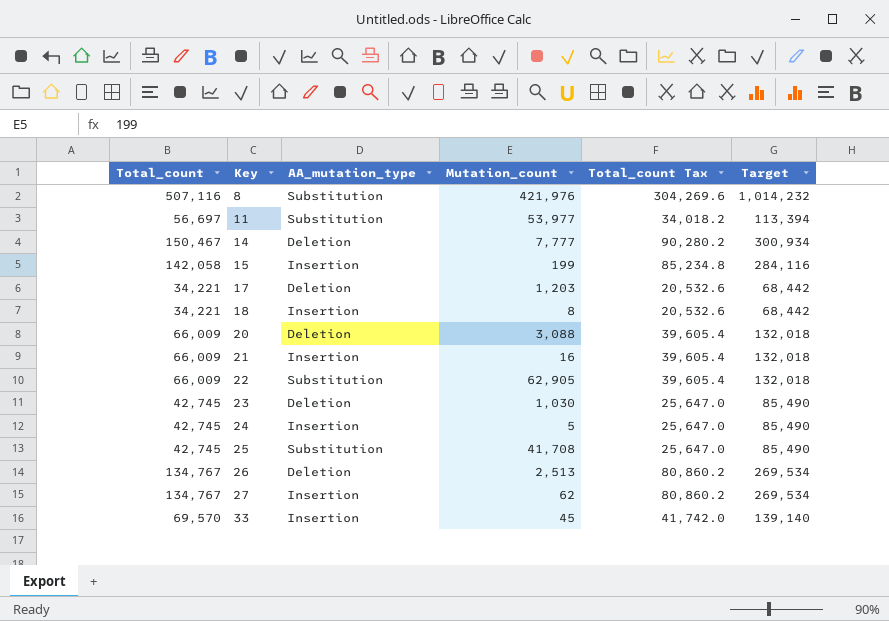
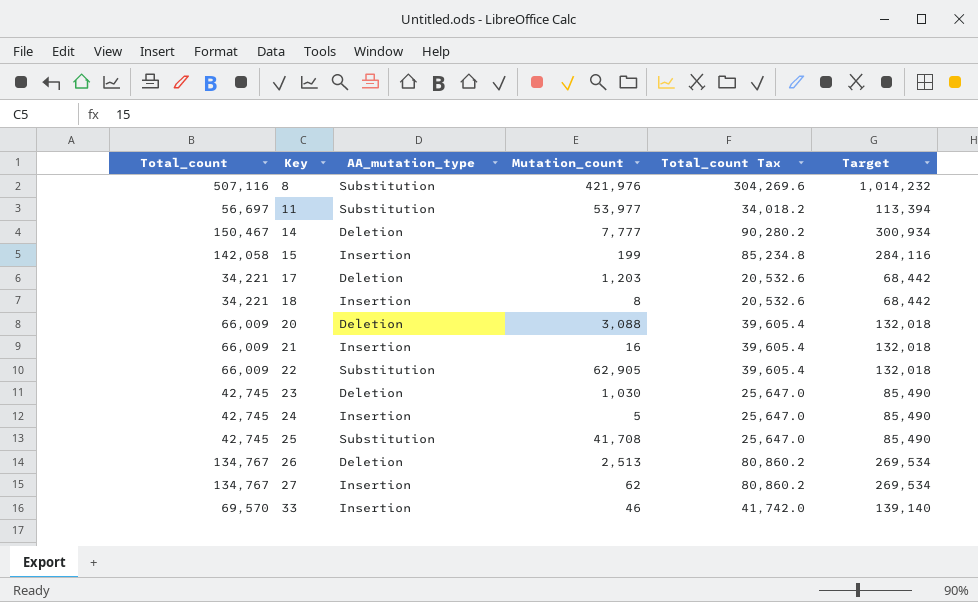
33 | Mutation_count: 45 -> 46

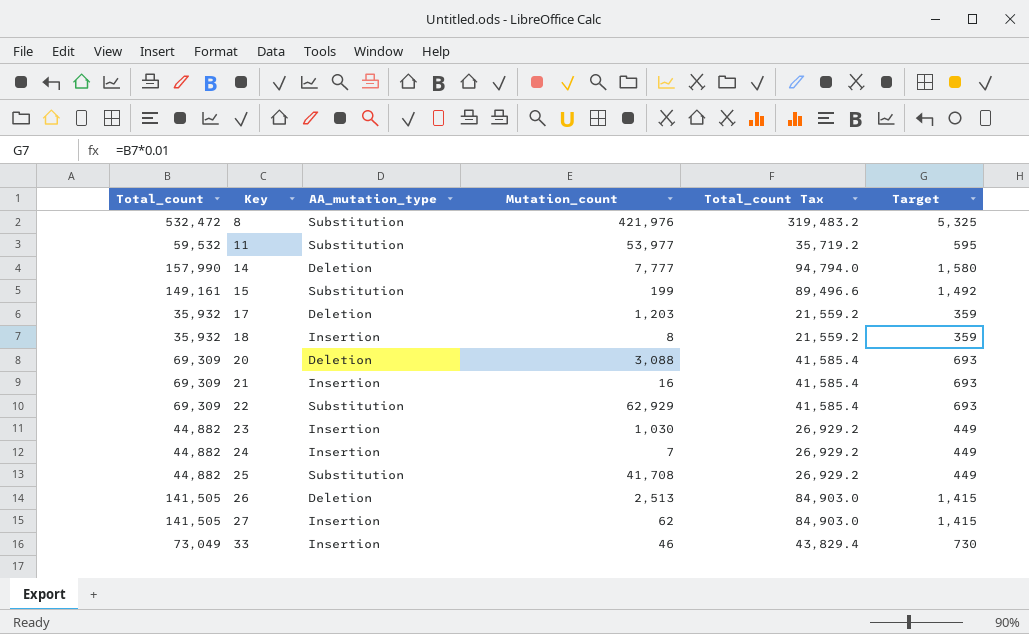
column Target | formula: [Total_count] * 2 -> [Total_count] * 0.01
8 | Total_count: 507,116 -> 532,472
8 | Total_count Tax: 304,269.6 -> 319,483.2
11 | Total_count: 56,697 -> 59,532
11 | Total_count Tax: 34,018.2 -> 35,719.2
14 | Total_count: 150,467 -> 157,990
14 | Total_count Tax: 90,280.2 -> 94,794.0
15 | Total_count: 142,058 -> 149,161
15 | AA_mutation_type: Insertion -> Substitution
15 | Total_count Tax: 85,234.8 -> 89,496.6
17 | Total_count: 34,221 -> 35,932
17 | Total_count Tax: 20,532.6 -> 21,559.2
18 | Total_count: 34,221 -> 35,932
18 | Total_count Tax: 20,532.6 -> 21,559.2
20 | Total_count: 66,009 -> 69,309
20 | Total_count Tax: 39,605.4 -> 41,585.4
21 | Total_count: 66,009 -> 69,309
21 | Total_count Tax: 39,605.4 -> 41,585.4
22 | Total_count: 66,009 -> 69,309
22 | Mutation_count: 62,905 -> 62,929
22 | Total_count Tax: 39,605.4 -> 41,585.4
23 | Total_count: 42,745 -> 44,882
23 | AA_mutation_type: Deletion -> Insertion
23 | Total_count Tax: 25,647.0 -> 26,929.2
24 | Total_count: 42,745 -> 44,882
24 | Mutation_count: 5 -> 7
24 | Total_count Tax: 25,647.0 -> 26,929.2
25 | Total_count: 42,745 -> 44,882
25 | Total_count Tax: 25,647.0 -> 26,929.2
26 | Total_count: 134,767 -> 141,505
26 | Total_count Tax: 80,860.2 -> 84,903.0
27 | Total_count: 134,767 -> 141,505
27 | Total_count Tax: 80,860.2 -> 84,903.0
33 | Total_count: 69,570 -> 73,049
33 | Total_count Tax: 41,742.0 -> 43,829.4

